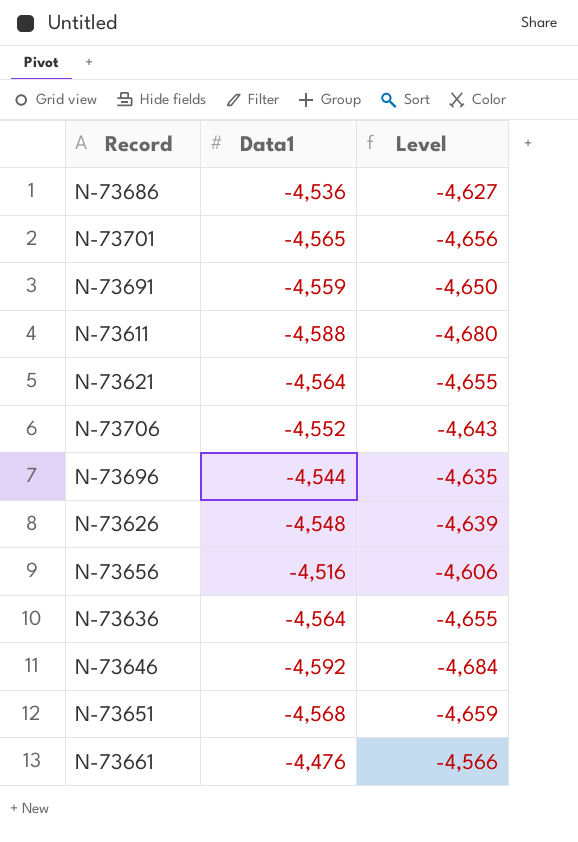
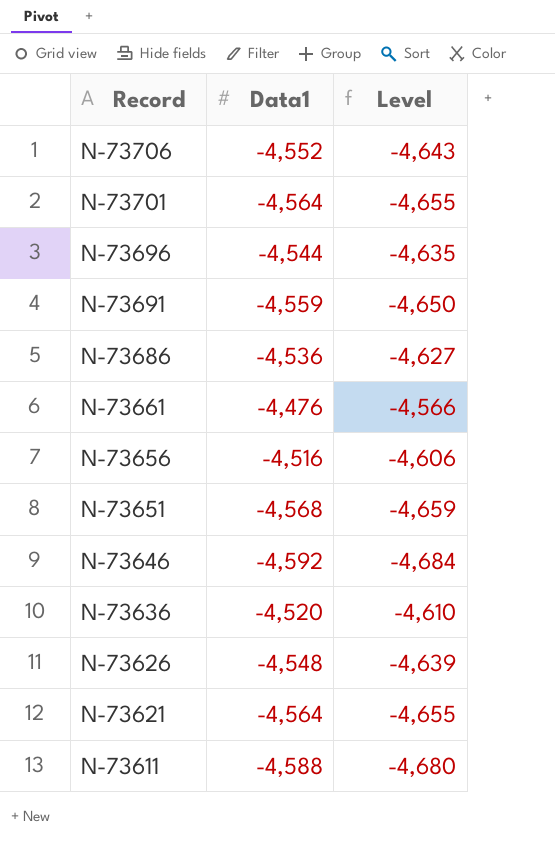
row order: none -> Record descending
N-73701 | Data1: -4,565 -> -4,564
N-73701 | Level: -4,656 -> -4,655
N-73636 | Data1: -4,564 -> -4,520
N-73636 | Level: -4,655 -> -4,610

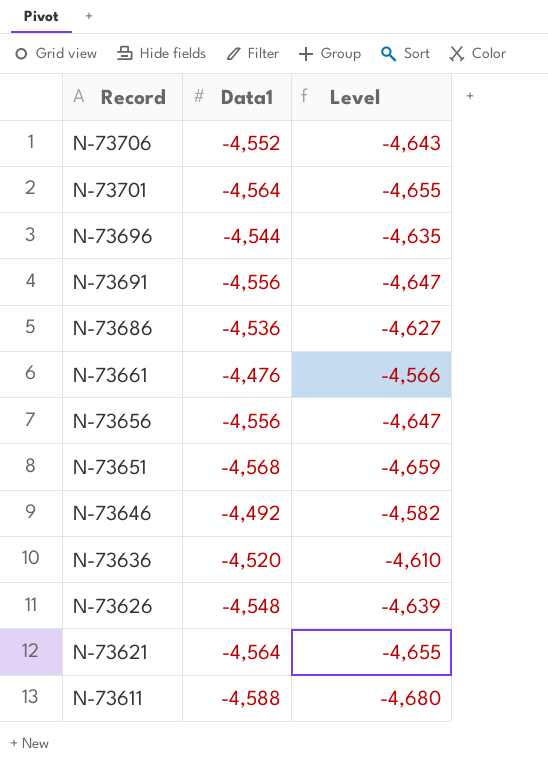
N-73691 | Data1: -4,559 -> -4,556
N-73691 | Level: -4,650 -> -4,647
N-73656 | Data1: -4,516 -> -4,556
N-73656 | Level: -4,606 -> -4,647
N-73646 | Data1: -4,592 -> -4,492
N-73646 | Level: -4,684 -> -4,582

